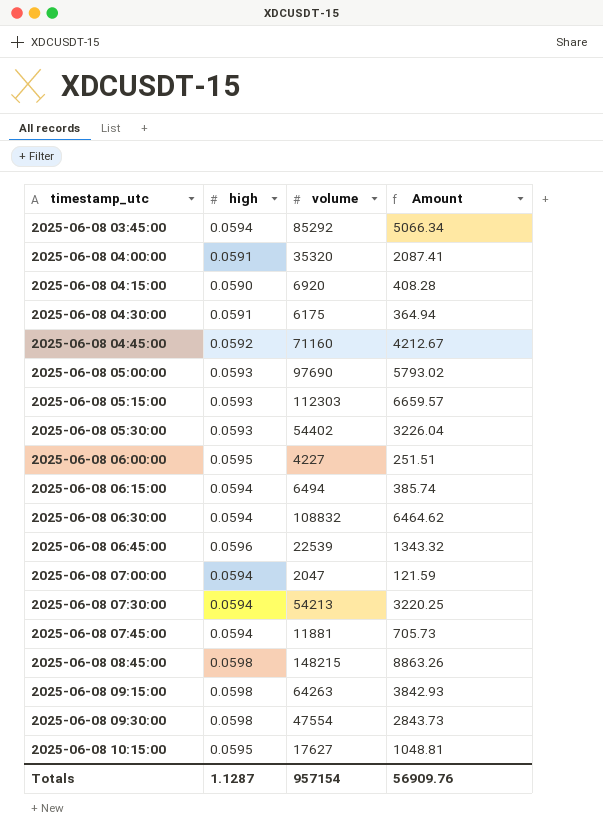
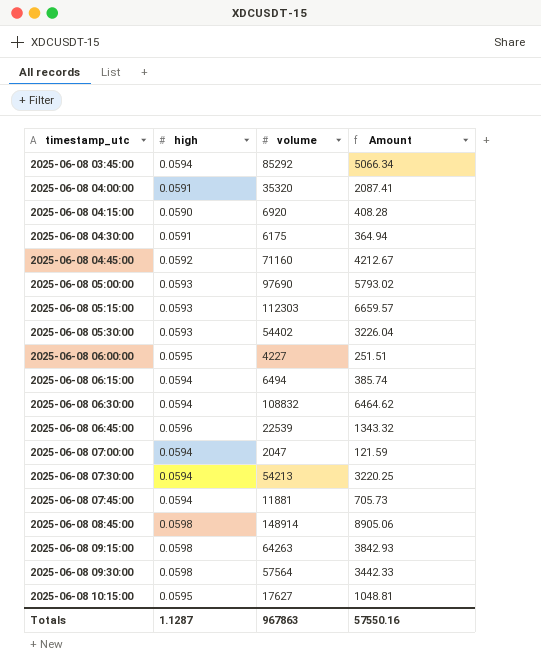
2025-06-08 08:45:00 | volume: 148215 -> 148914
2025-06-08 08:45:00 | Amount: 8863.26 -> 8905.06
2025-06-08 09:30:00 | volume: 47554 -> 57564
2025-06-08 09:30:00 | Amount: 2843.73 -> 3442.33
Totals | volume: 957154 -> 967863
Totals | Amount: 56909.76 -> 57550.16

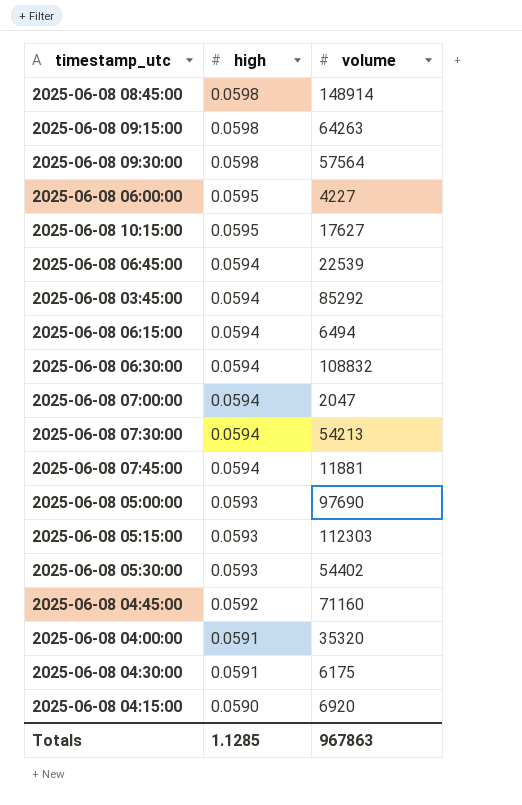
row order: timestamp_utc ascending -> high descending
column Amount | formula: [high] * [volume] -> none
2025-06-08 06:45:00 | high: 0.0596 -> 0.0594
Totals | high: 1.1287 -> 1.1285

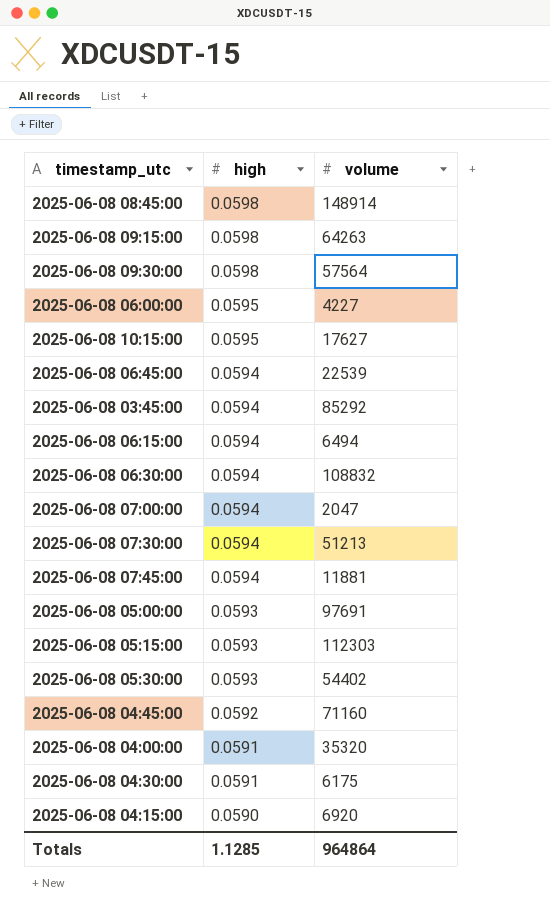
2025-06-08 07:30:00 | volume: 54213 -> 51213
2025-06-08 05:00:00 | volume: 97690 -> 97691
Totals | volume: 967863 -> 964864

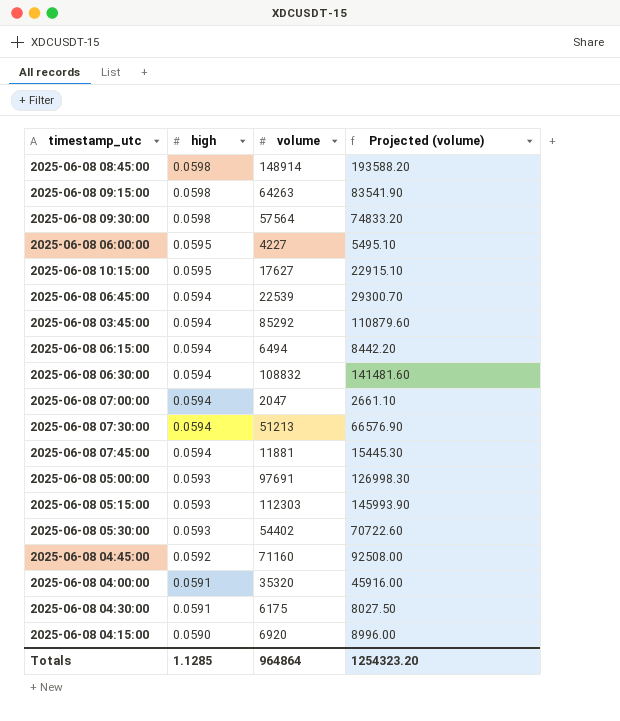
column Projected (volume) | formula: none -> [volume] * 1.3

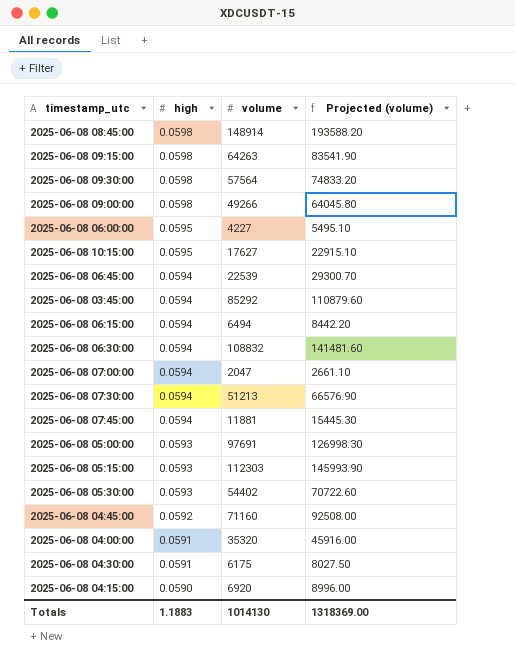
row 2025-06-08 09:00:00: none -> 0.0598 | 49266 | 64045.80
Totals | high: 1.1285 -> 1.1883
Totals | volume: 964864 -> 1014130
Totals | Projected (volume): 1254323.20 -> 1318369.00

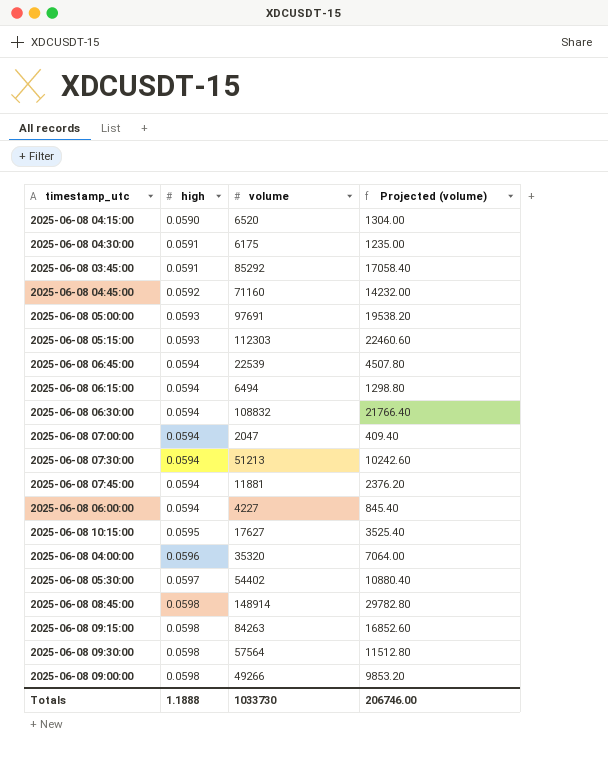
row order: high descending -> high ascending
column Projected (volume) | formula: [volume] * 1.3 -> [volume] * 0.2
2025-06-08 04:15:00 | volume: 6920 -> 6520
2025-06-08 03:45:00 | high: 0.0594 -> 0.0591
2025-06-08 06:00:00 | high: 0.0595 -> 0.0594
2025-06-08 04:00:00 | high: 0.0591 -> 0.0596
2025-06-08 05:30:00 | high: 0.0593 -> 0.0597
2025-06-08 09:15:00 | volume: 64263 -> 84263
Totals | high: 1.1883 -> 1.1888
Totals | volume: 1014130 -> 1033730
Totals | Projected (volume): 1318369.00 -> 206746.00

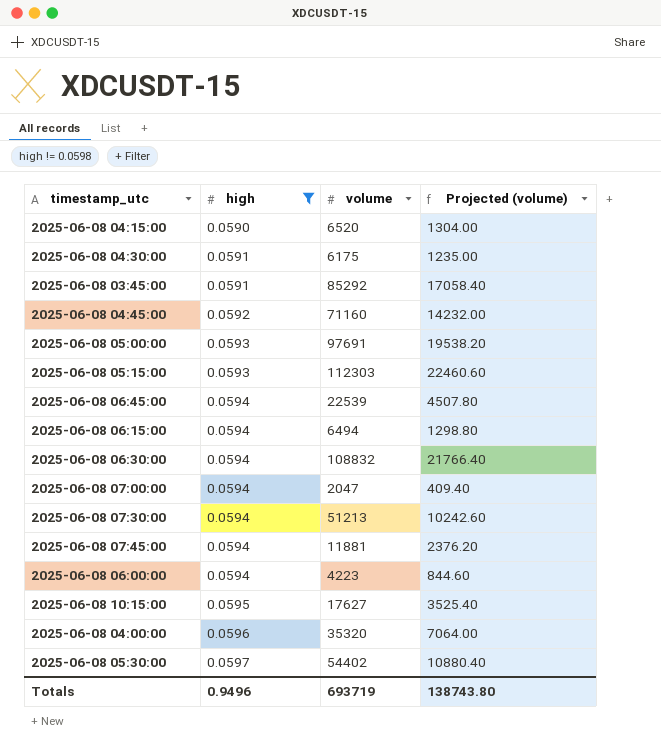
filter: none -> high != 0.0598
2025-06-08 06:00:00 | volume: 4227 -> 4223
2025-06-08 06:00:00 | Projected (volume): 845.40 -> 844.60
Totals | high: 1.1888 -> 0.9496
Totals | volume: 1033730 -> 693719
Totals | Projected (volume): 206746.00 -> 138743.80

